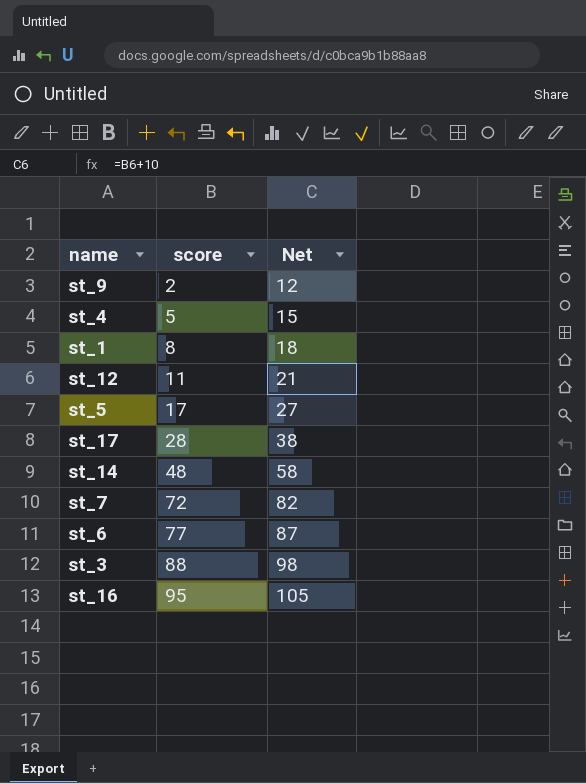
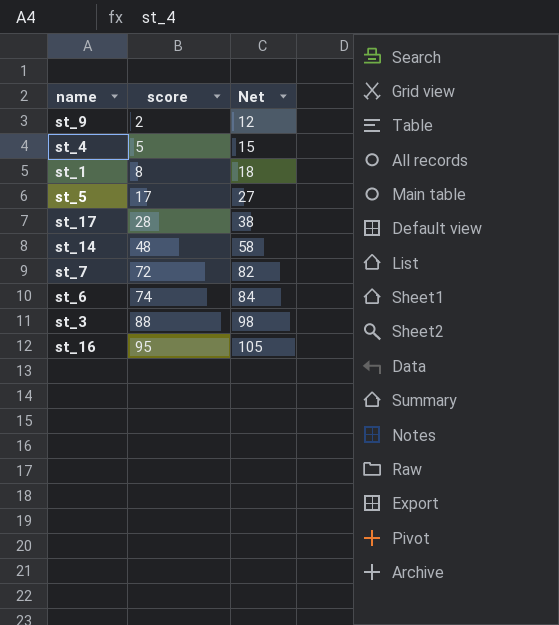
row st_12: 11 | 21 -> none
st_6 | score: 77 -> 74
st_6 | Net: 87 -> 84

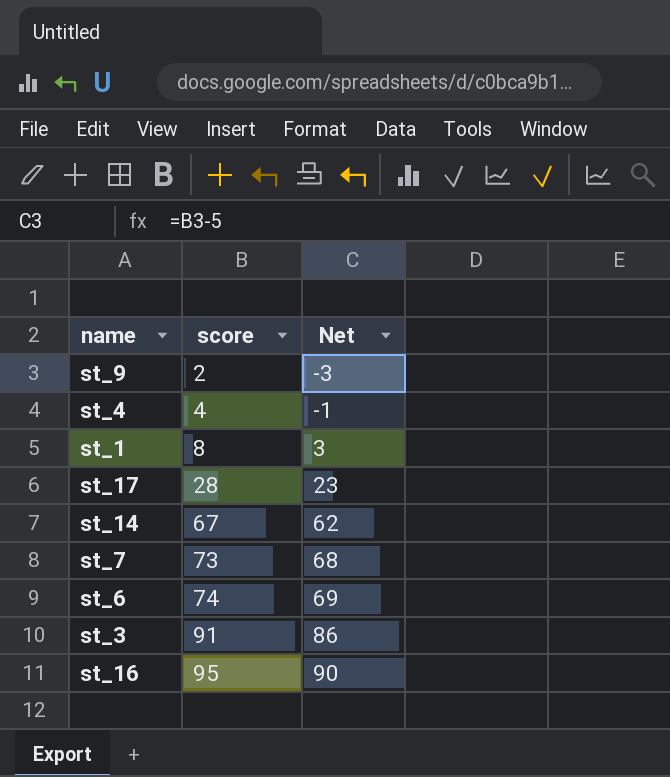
column Net | formula: [score] + 10 -> [score] - 5
row st_5: 17 | 27 -> none
st_4 | score: 5 -> 4
st_14 | score: 48 -> 67
st_7 | score: 72 -> 73
st_3 | score: 88 -> 91

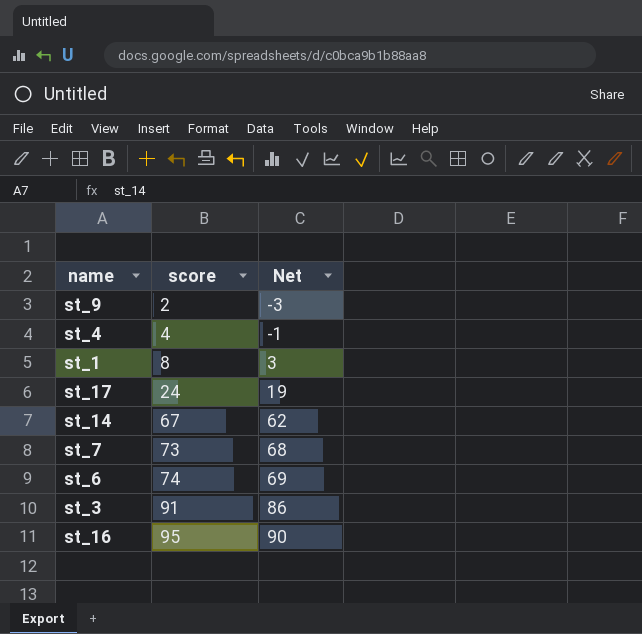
st_17 | score: 28 -> 24
st_17 | Net: 23 -> 19

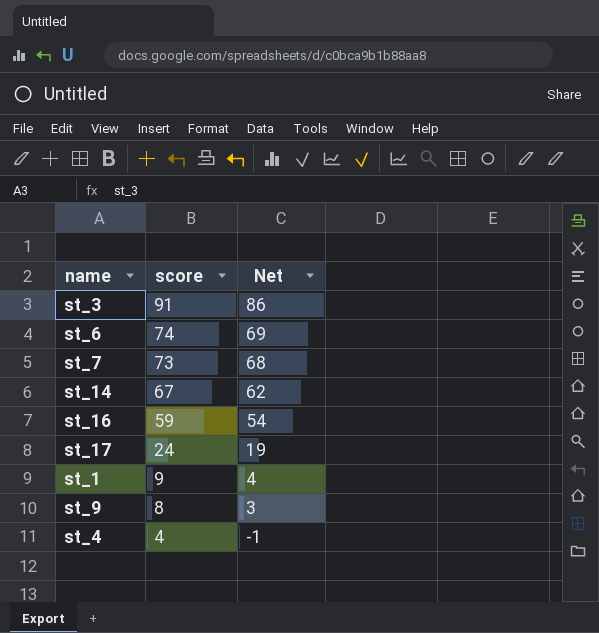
row order: score ascending -> score descending
st_16 | score: 95 -> 59
st_16 | Net: 90 -> 54
st_1 | score: 8 -> 9
st_1 | Net: 3 -> 4
st_9 | score: 2 -> 8
st_9 | Net: -3 -> 3

